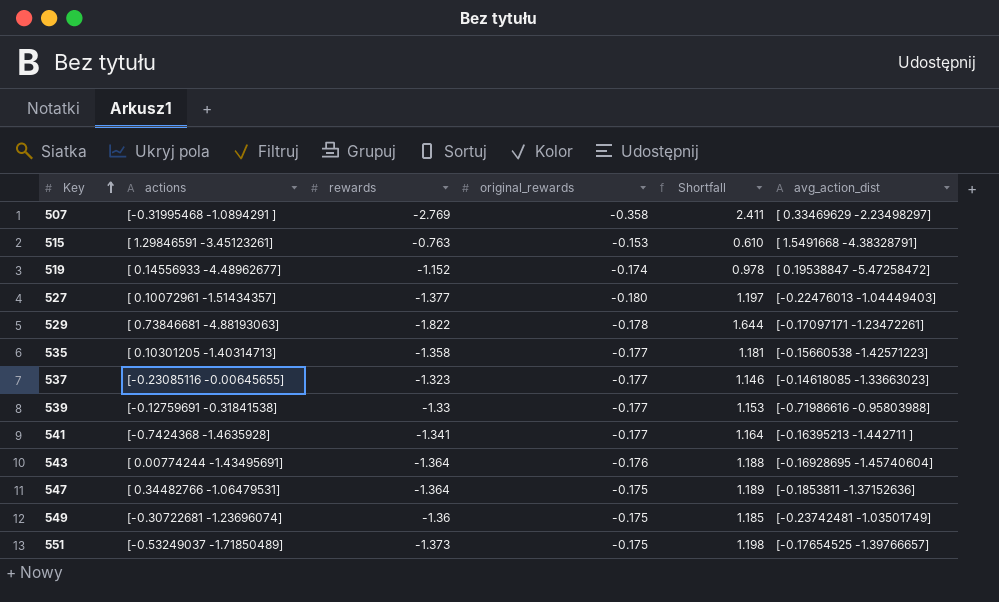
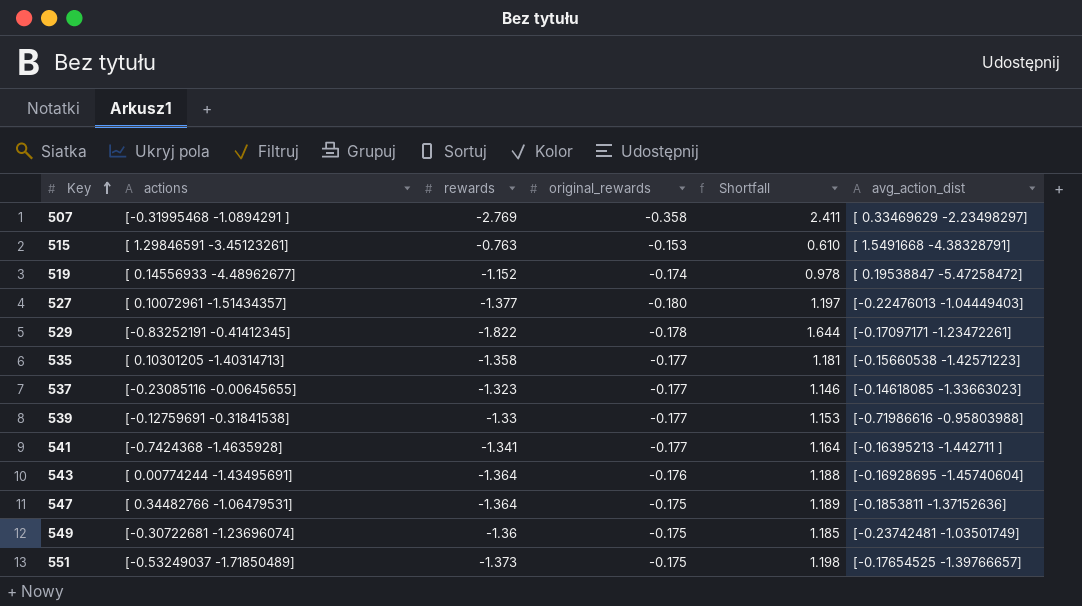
529 | actions: [ 0.73846681 -4.88193063] -> [-0.83252191 -0.41412345]

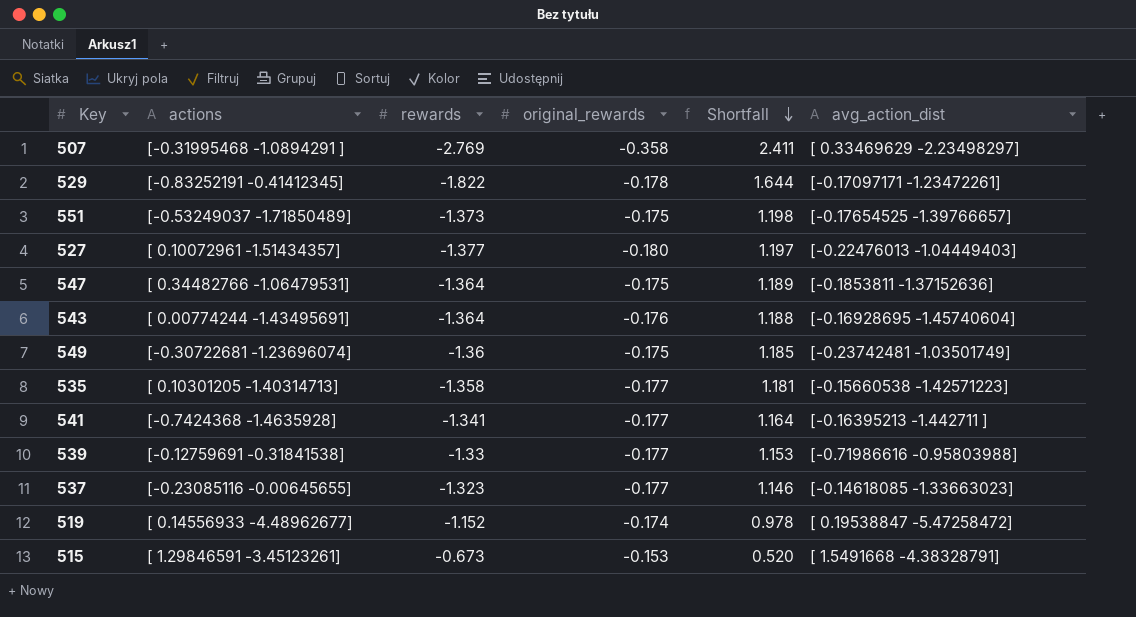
row order: Key ascending -> Shortfall descending
515 | rewards: -0.763 -> -0.673
515 | Shortfall: 0.610 -> 0.520

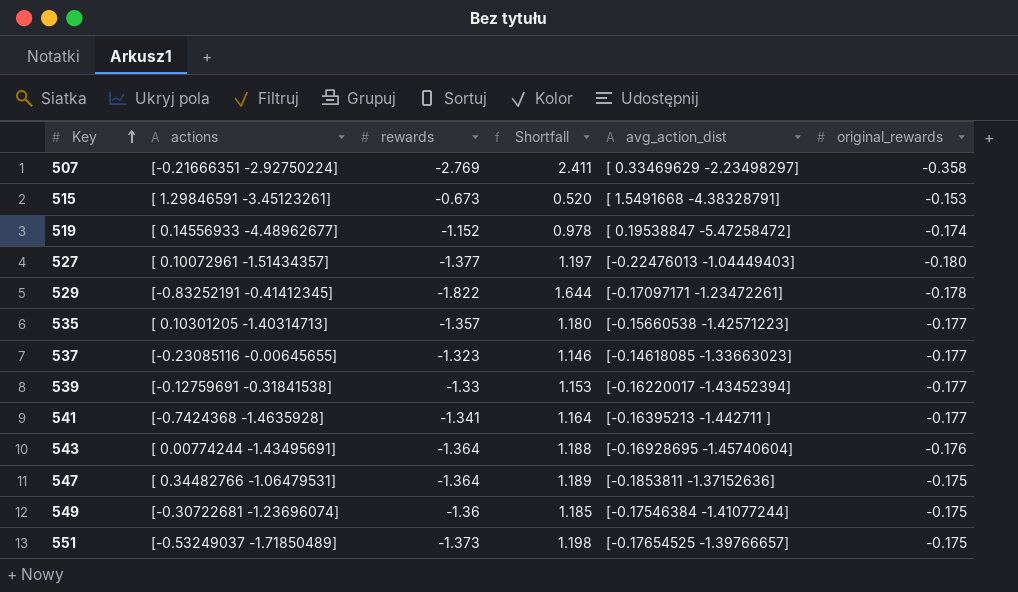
row order: Shortfall descending -> Key ascending
column original_rewards | position: 4 -> 6
507 | actions: [-0.31995468 -1.0894291 ] -> [-0.21666351 -2.92750224]
535 | rewards: -1.358 -> -1.357
535 | Shortfall: 1.181 -> 1.180
539 | avg_action_dist: [-0.71986616 -0.95803988] -> [-0.16220017 -1.43452394]
549 | avg_action_dist: [-0.23742481 -1.03501749] -> [-0.17546384 -1.41077244]

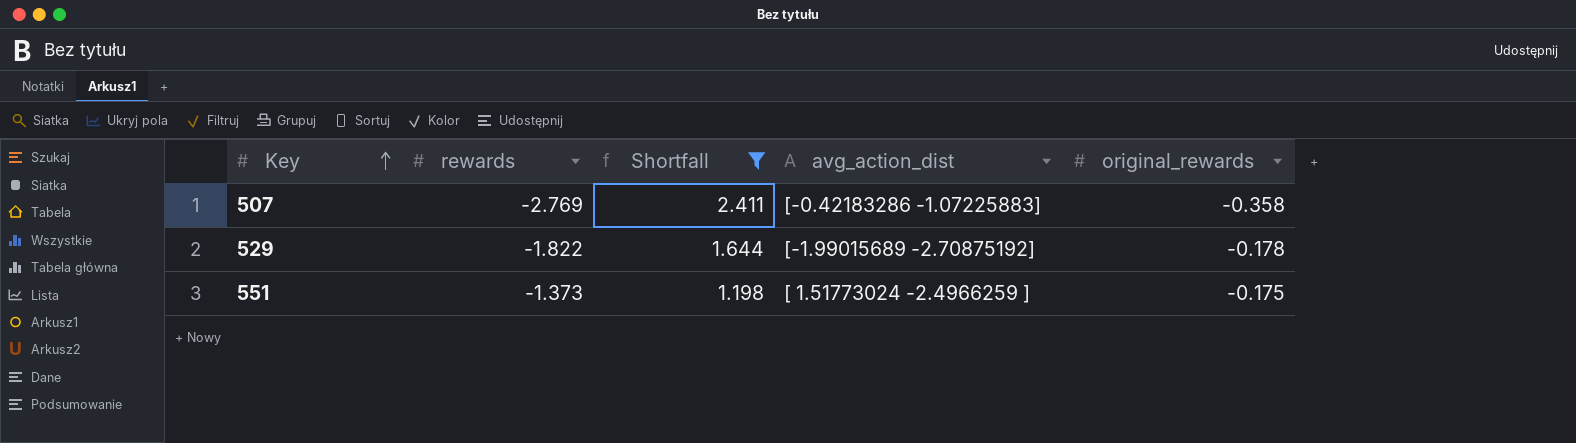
filter: none -> Shortfall >= 1.198
column actions | position: 2 -> none
507 | avg_action_dist: [ 0.33469629 -2.23498297] -> [-0.42183286 -1.07225883]
529 | avg_action_dist: [-0.17097171 -1.23472261] -> [-1.99015689 -2.70875192]
551 | avg_action_dist: [-0.17654525 -1.39766657] -> [ 1.51773024 -2.4966259 ]

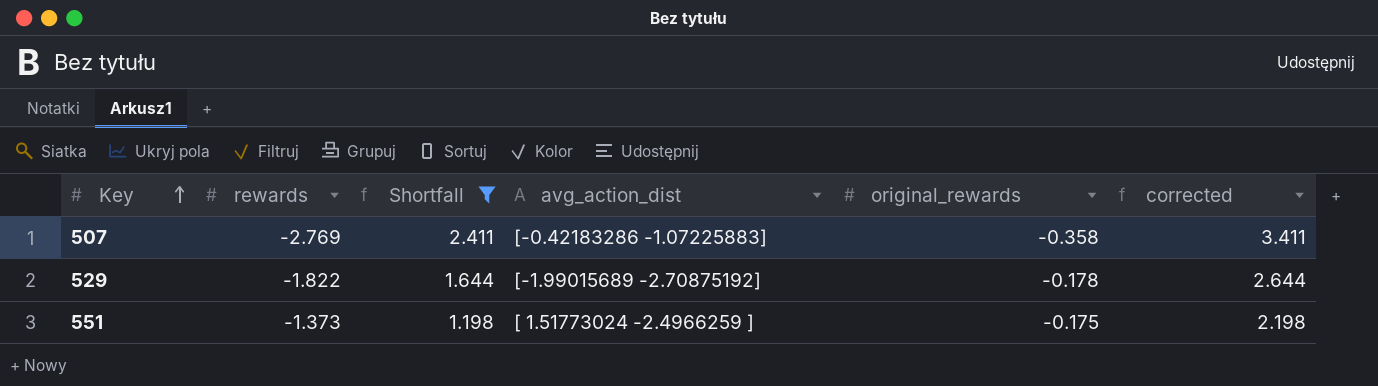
column corrected | formula: none -> [Shortfall] + 1

